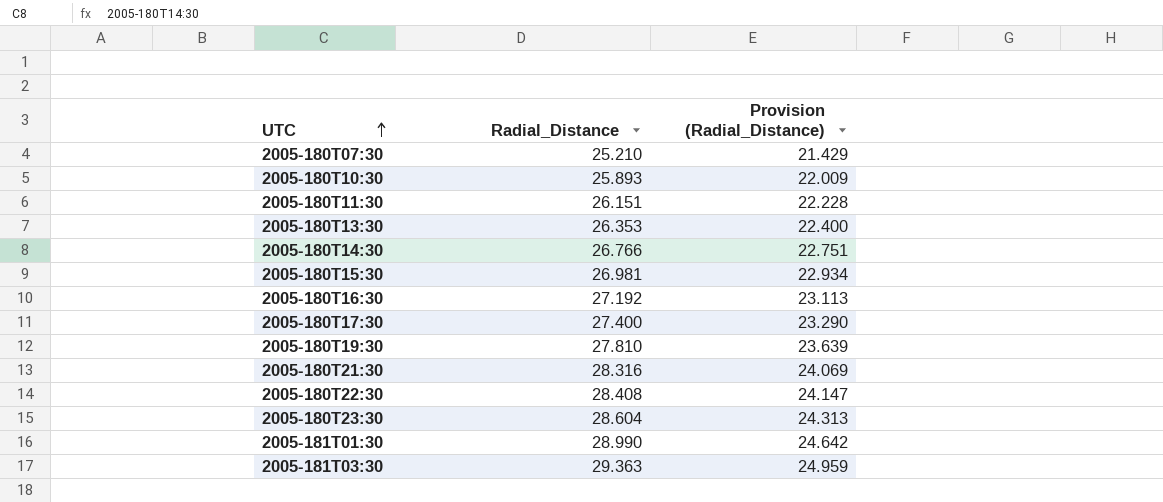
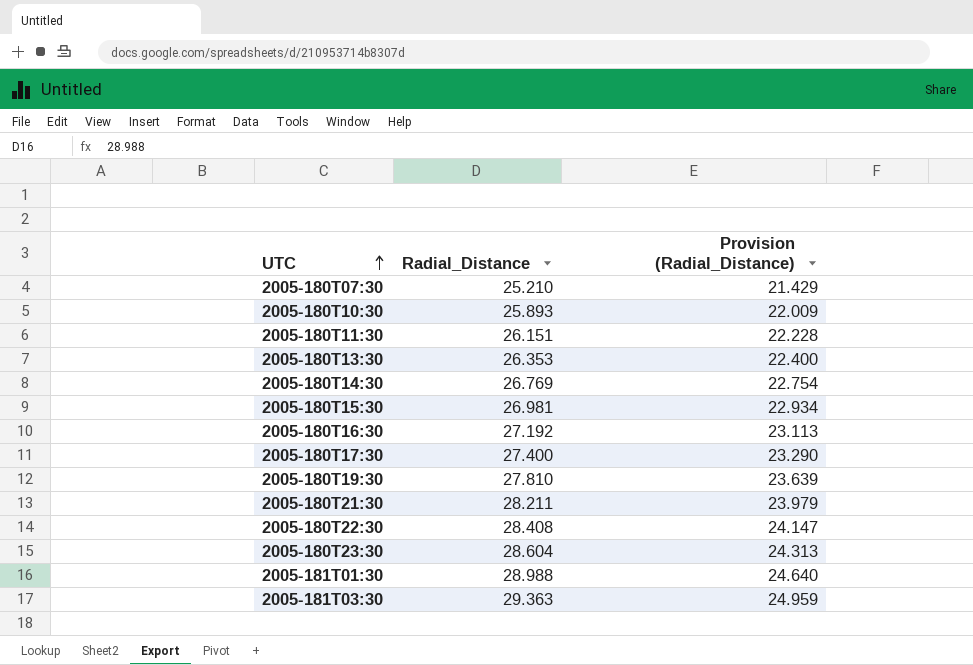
2005-180T14:30 | Radial_Distance: 26.766 -> 26.769
2005-180T14:30 | Provision (Radial_Distance): 22.751 -> 22.754
2005-180T21:30 | Radial_Distance: 28.316 -> 28.211
2005-180T21:30 | Provision (Radial_Distance): 24.069 -> 23.979
2005-181T01:30 | Radial_Distance: 28.990 -> 28.988
2005-181T01:30 | Provision (Radial_Distance): 24.642 -> 24.640

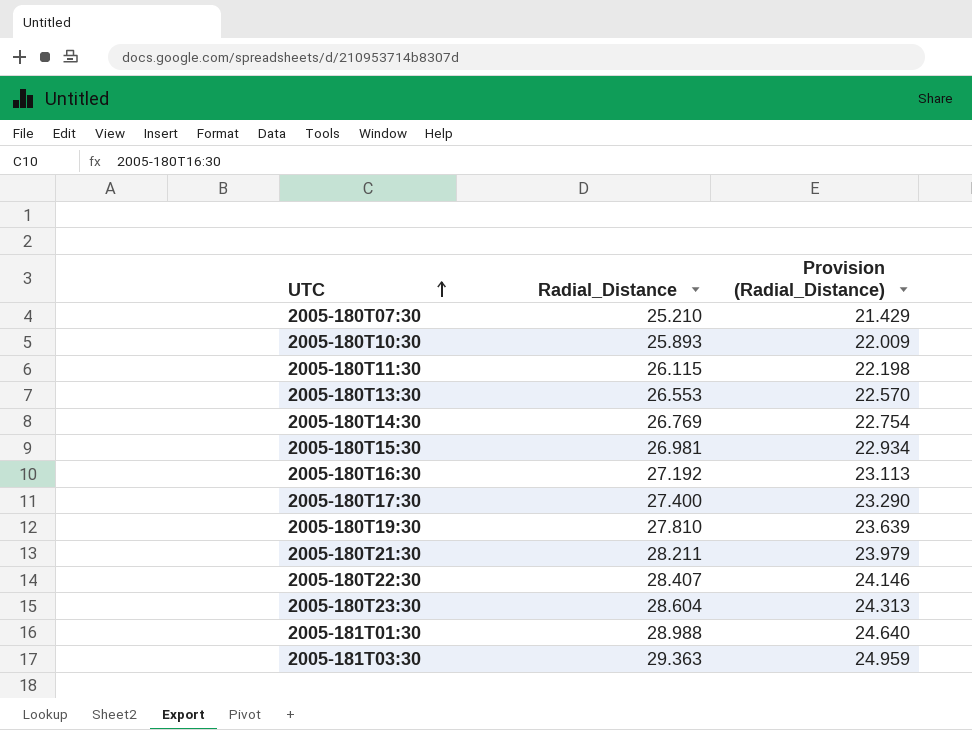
2005-180T11:30 | Radial_Distance: 26.151 -> 26.115
2005-180T11:30 | Provision (Radial_Distance): 22.228 -> 22.198
2005-180T13:30 | Radial_Distance: 26.353 -> 26.553
2005-180T13:30 | Provision (Radial_Distance): 22.400 -> 22.570
2005-180T22:30 | Radial_Distance: 28.408 -> 28.407
2005-180T22:30 | Provision (Radial_Distance): 24.147 -> 24.146

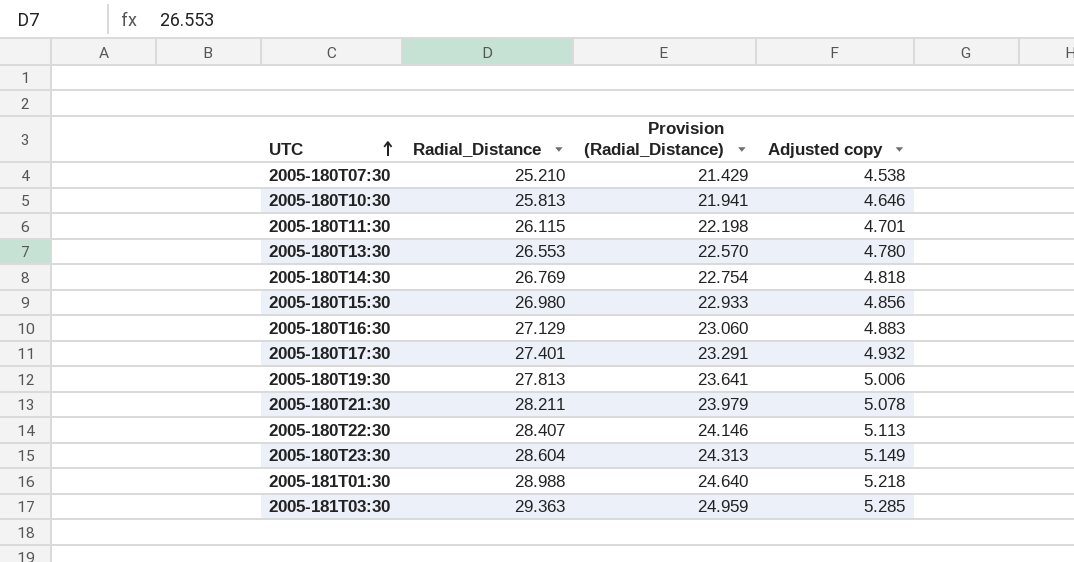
column Adjusted copy | formula: none -> [Radial_Distance] * 0.18
2005-180T10:30 | Radial_Distance: 25.893 -> 25.813
2005-180T10:30 | Provision (Radial_Distance): 22.009 -> 21.941
2005-180T15:30 | Radial_Distance: 26.981 -> 26.980
2005-180T15:30 | Provision (Radial_Distance): 22.934 -> 22.933
2005-180T16:30 | Radial_Distance: 27.192 -> 27.129
2005-180T16:30 | Provision (Radial_Distance): 23.113 -> 23.060
2005-180T17:30 | Radial_Distance: 27.400 -> 27.401
2005-180T17:30 | Provision (Radial_Distance): 23.290 -> 23.291
2005-180T19:30 | Radial_Distance: 27.810 -> 27.813
2005-180T19:30 | Provision (Radial_Distance): 23.639 -> 23.641

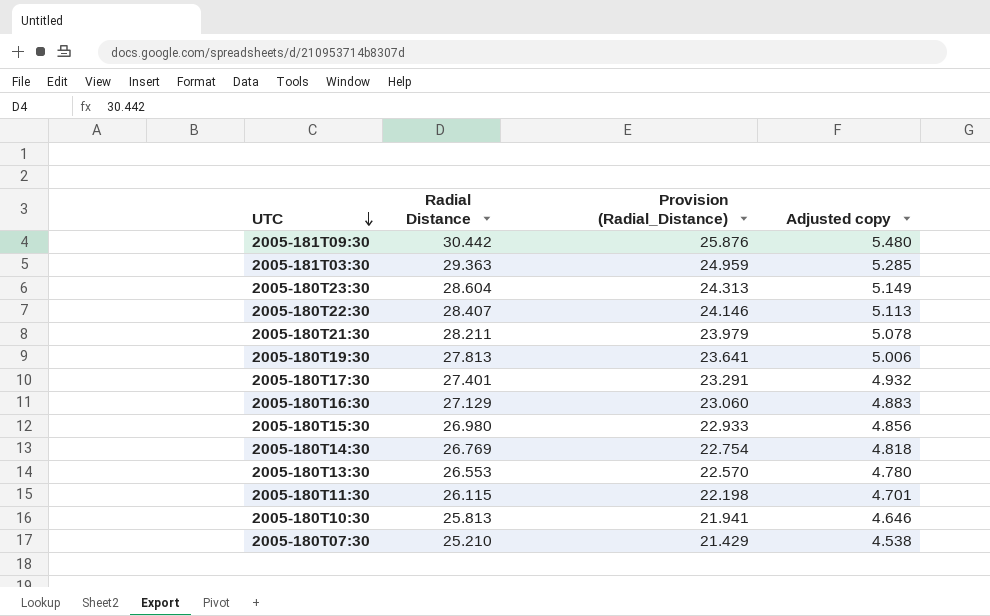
row order: UTC ascending -> UTC descending
column name: Radial_Distance -> Radial Distance
row 2005-181T01:30: 28.988 | 24.640 | 5.218 -> none
row 2005-181T09:30: none -> 30.442 | 25.876 | 5.480

